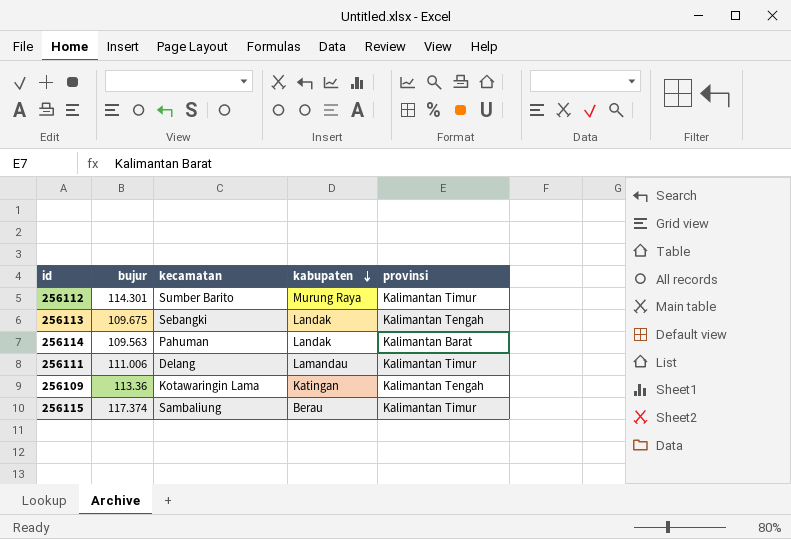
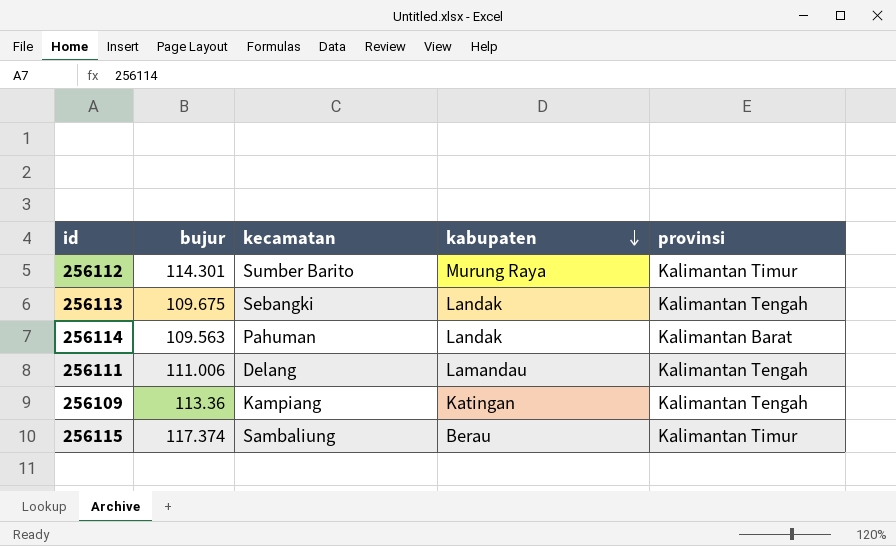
256111 | provinsi: Kalimantan Timur -> Kalimantan Tengah
256109 | kecamatan: Kotawaringin Lama -> Kampiang

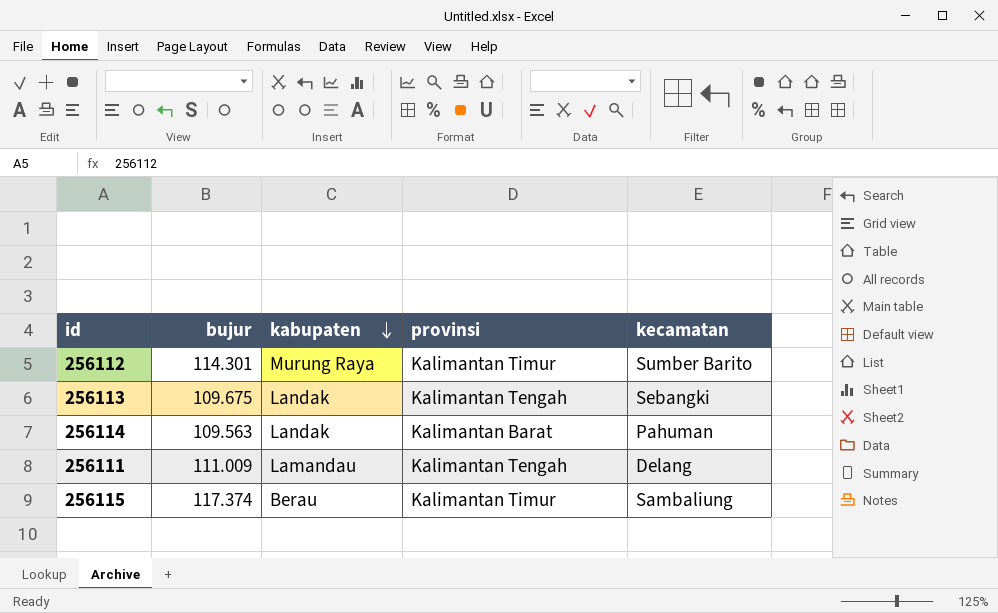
column kecamatan | position: 3 -> 5
row 256109: 113.36 | Kampiang | Katingan | Kalimantan Tengah -> none
256111 | bujur: 111.006 -> 111.009

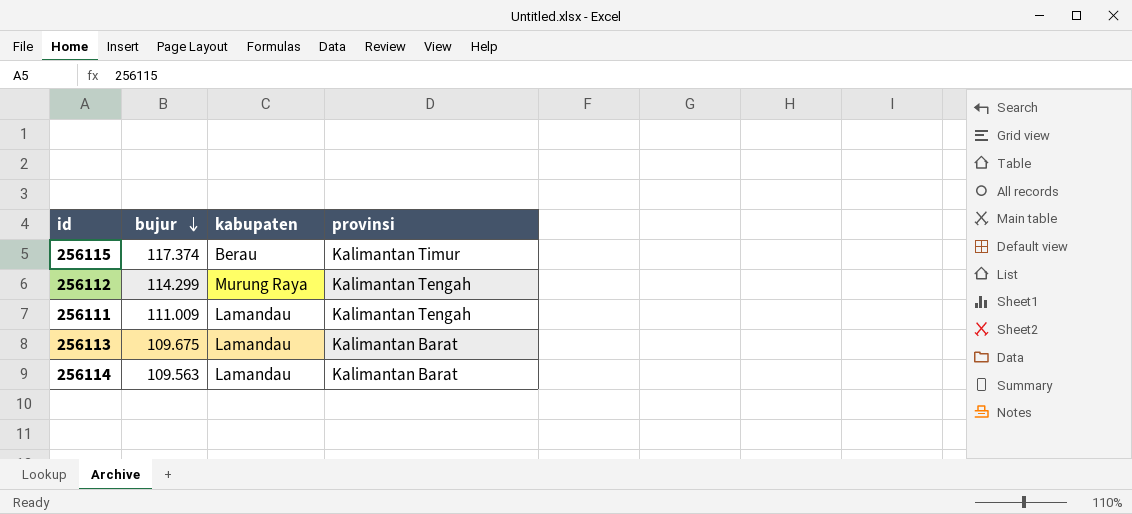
row order: kabupaten descending -> bujur descending
column kecamatan | position: 5 -> none
256112 | bujur: 114.301 -> 114.299
256112 | provinsi: Kalimantan Timur -> Kalimantan Tengah
256113 | kabupaten: Landak -> Lamandau
256113 | provinsi: Kalimantan Tengah -> Kalimantan Barat
256114 | kabupaten: Landak -> Lamandau

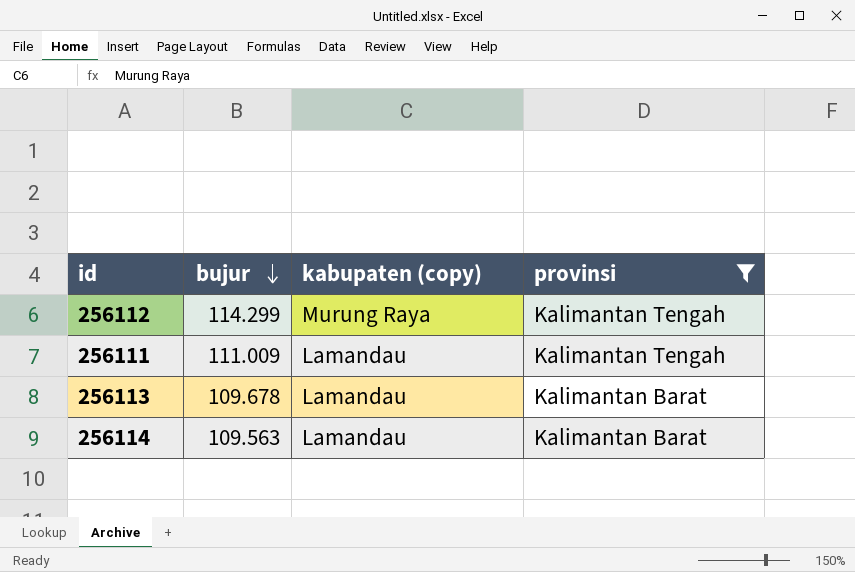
filter: none -> provinsi != Kalimantan Timur
column name: kabupaten -> kabupaten (copy)
256113 | bujur: 109.675 -> 109.678

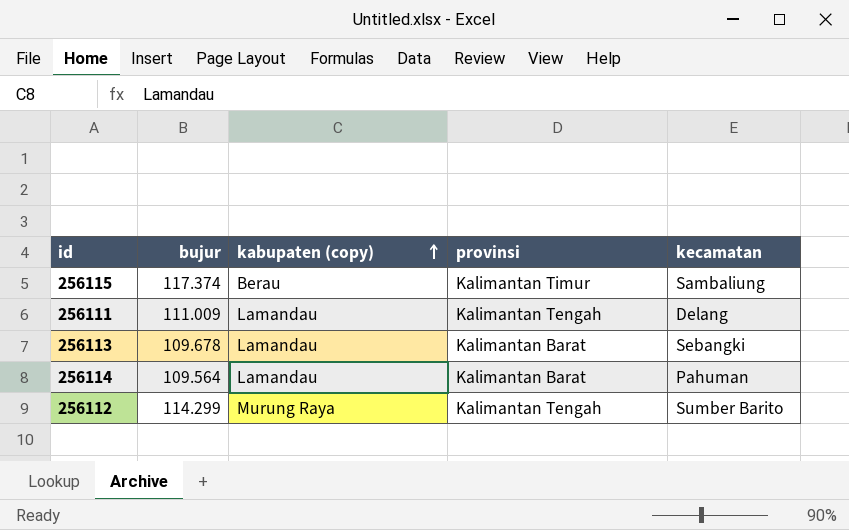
filter: provinsi != Kalimantan Timur -> none
row order: bujur descending -> kabupaten (copy) ascending
column kecamatan | position: none -> 5
256114 | bujur: 109.563 -> 109.564

